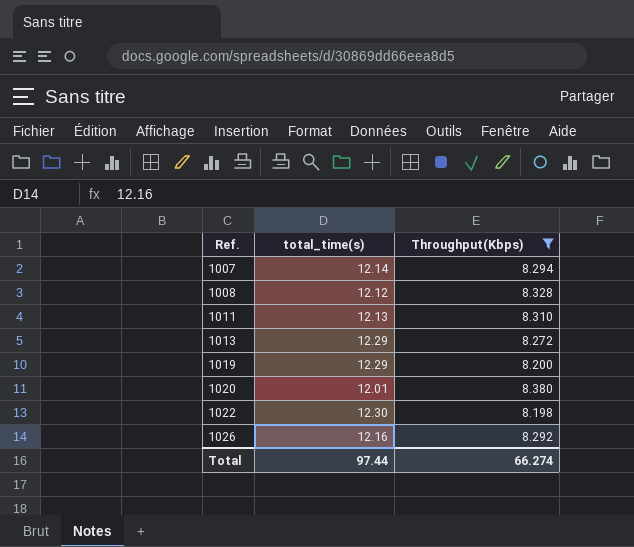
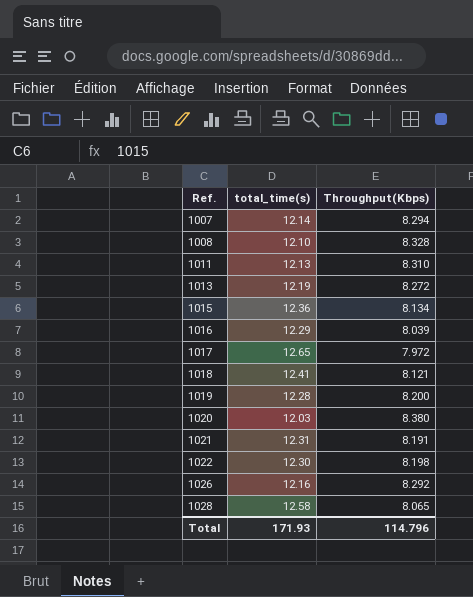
filter: Throughput(Kbps) >= 8.198 -> none
1008 | total_time(s): 12.12 -> 12.10
1013 | total_time(s): 12.29 -> 12.19
1019 | total_time(s): 12.29 -> 12.28
1020 | total_time(s): 12.01 -> 12.03
Total | total_time(s): 97.44 -> 171.93
Total | Throughput(Kbps): 66.274 -> 114.796

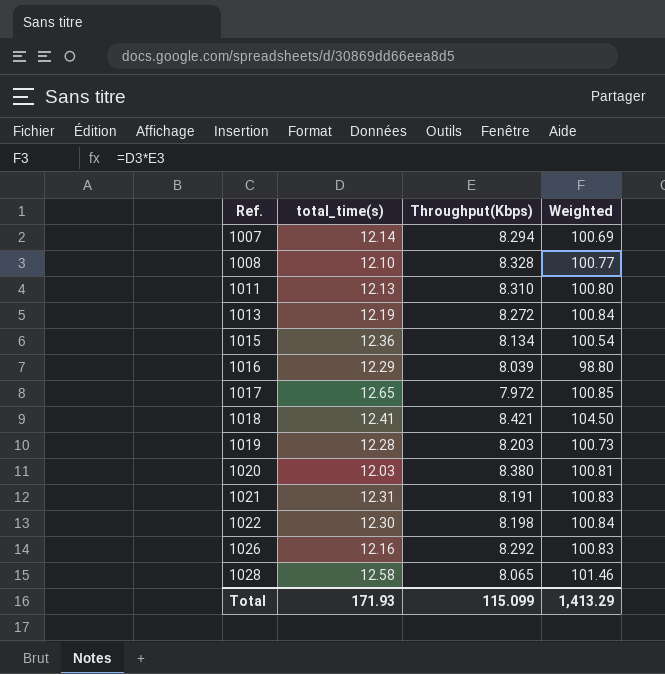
column Weighted | formula: none -> [total_time(s)] * [Throughput(Kbps)]
1018 | Throughput(Kbps): 8.121 -> 8.421
1019 | Throughput(Kbps): 8.200 -> 8.203
Total | Throughput(Kbps): 114.796 -> 115.099

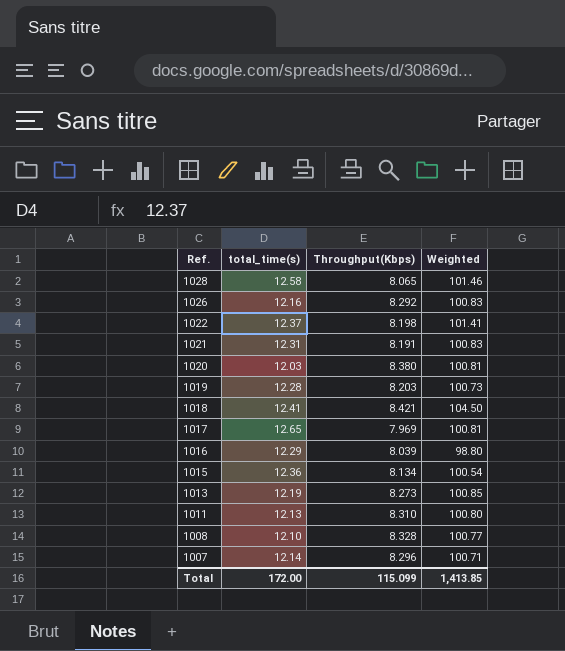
row order: Ref. ascending -> Ref. descending
1022 | total_time(s): 12.30 -> 12.37
1022 | Weighted: 100.84 -> 101.41
1017 | Throughput(Kbps): 7.972 -> 7.969
1017 | Weighted: 100.85 -> 100.81
1013 | Throughput(Kbps): 8.272 -> 8.273
1013 | Weighted: 100.84 -> 100.85
1007 | Throughput(Kbps): 8.294 -> 8.296
1007 | Weighted: 100.69 -> 100.71
Total | total_time(s): 171.93 -> 172.00
Total | Weighted: 1,413.29 -> 1,413.85

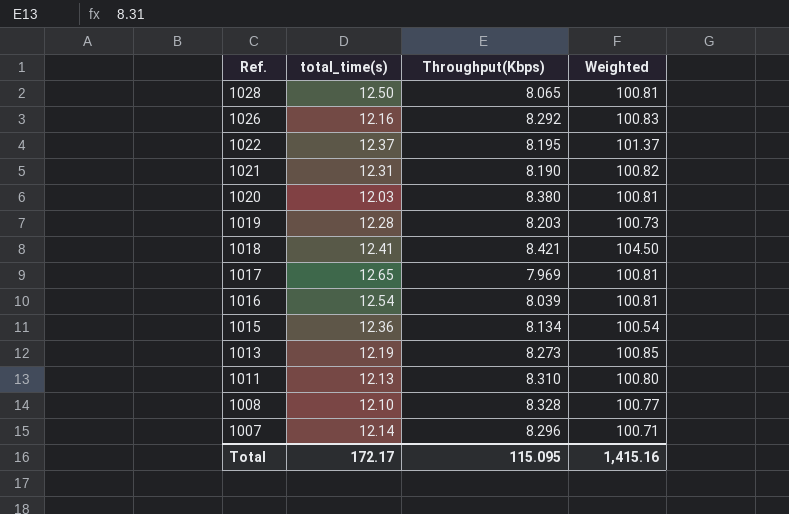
1028 | total_time(s): 12.58 -> 12.50
1028 | Weighted: 101.46 -> 100.81
1022 | Throughput(Kbps): 8.198 -> 8.195
1022 | Weighted: 101.41 -> 101.37
1021 | Throughput(Kbps): 8.191 -> 8.190
1021 | Weighted: 100.83 -> 100.82
1016 | total_time(s): 12.29 -> 12.54
1016 | Weighted: 98.80 -> 100.81
Total | total_time(s): 172.00 -> 172.17
Total | Throughput(Kbps): 115.099 -> 115.095
Total | Weighted: 1,413.85 -> 1,415.16

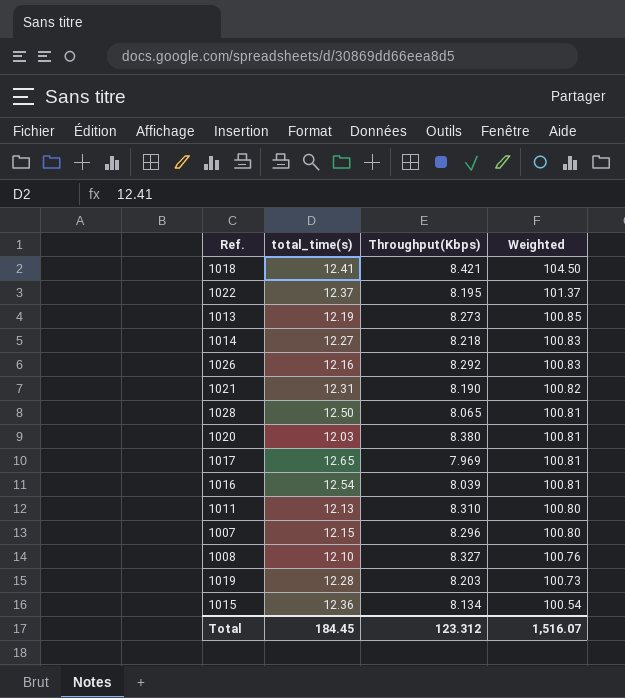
row order: Ref. descending -> Weighted descending
row 1014: none -> 12.27 | 8.218 | 100.83
1007 | total_time(s): 12.14 -> 12.15
1007 | Weighted: 100.71 -> 100.80
1008 | Throughput(Kbps): 8.328 -> 8.327
1008 | Weighted: 100.77 -> 100.76
Total | total_time(s): 172.17 -> 184.45
Total | Throughput(Kbps): 115.095 -> 123.312
Total | Weighted: 1,415.16 -> 1,516.07

